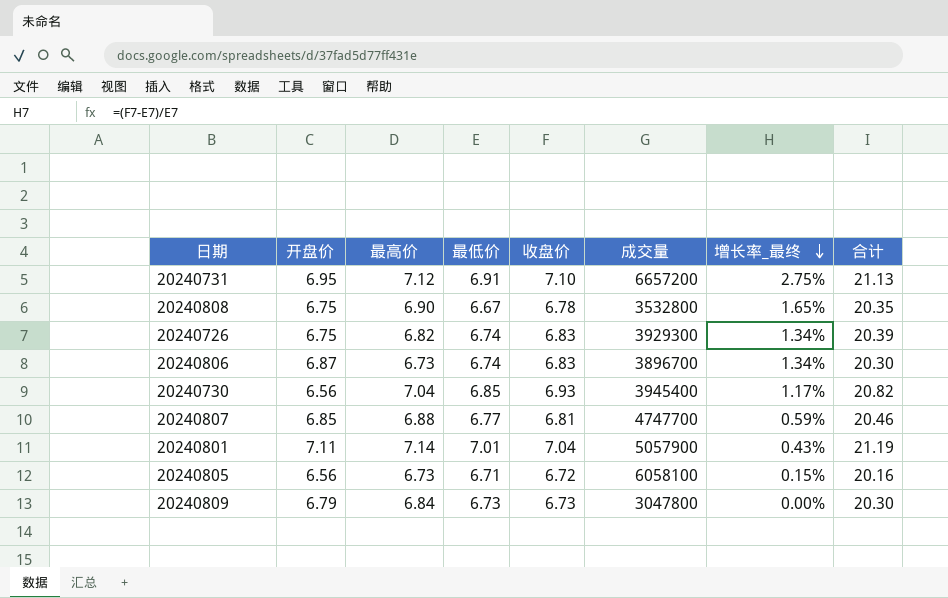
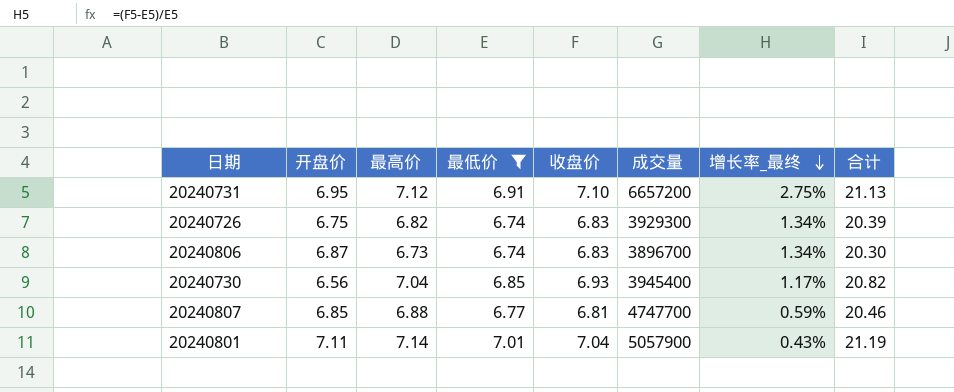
filter: none -> 最低价 >= 6.74

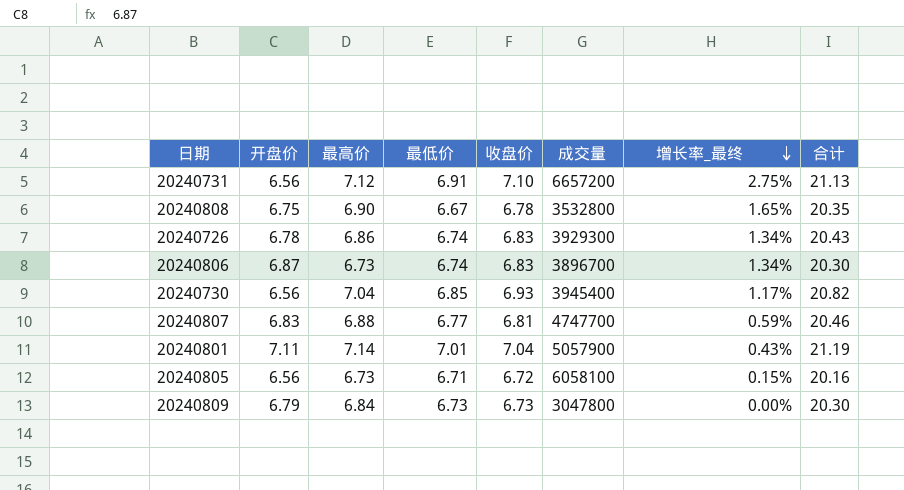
filter: 最低价 >= 6.74 -> none
20240731 | 开盘价: 6.95 -> 6.56
20240726 | 开盘价: 6.75 -> 6.78
20240726 | 最高价: 6.82 -> 6.86
20240726 | 合计: 20.39 -> 20.43
20240807 | 开盘价: 6.85 -> 6.83

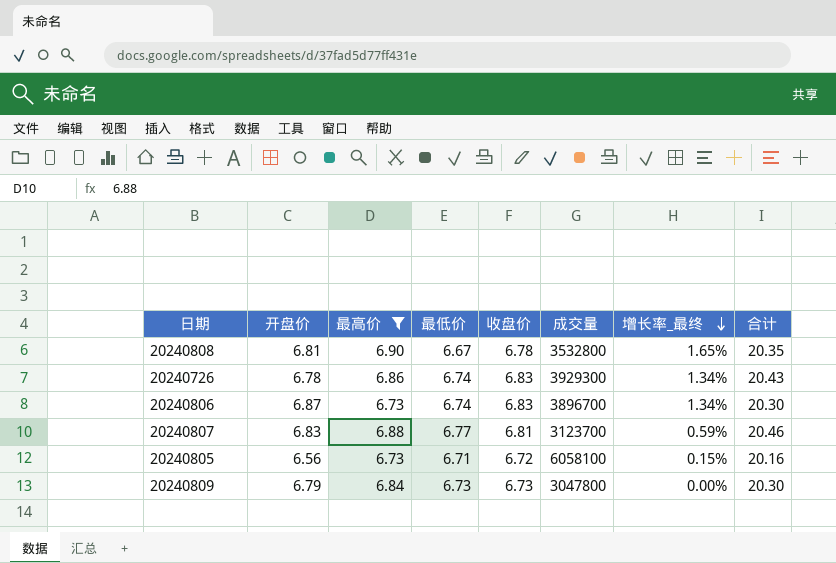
filter: none -> 最高价 <= 6.90
20240808 | 开盘价: 6.75 -> 6.81
20240807 | 成交量: 4747700 -> 3123700

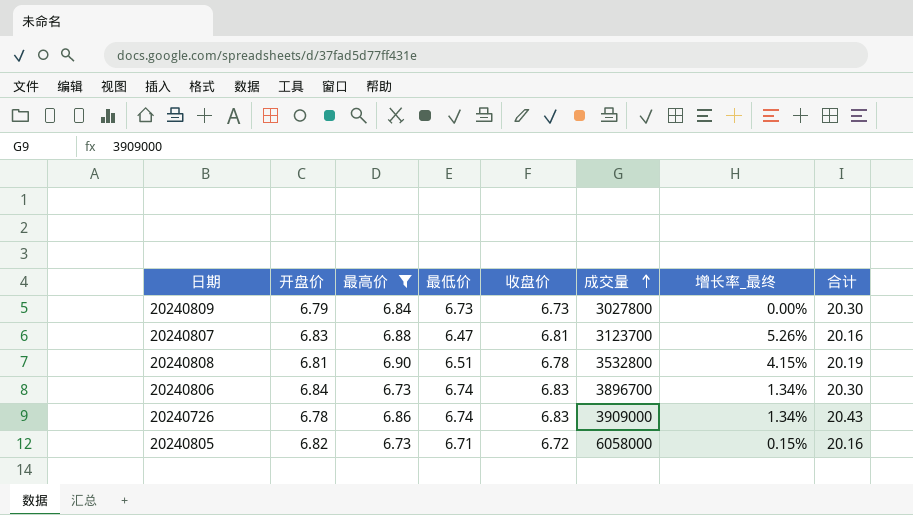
row order: 增长率_最终 descending -> 成交量 ascending
20240809 | 成交量: 3047800 -> 3027800
20240807 | 最低价: 6.77 -> 6.47
20240807 | 增长率_最终: 0.59% -> 5.26%
20240807 | 合计: 20.46 -> 20.16
20240808 | 最低价: 6.67 -> 6.51
20240808 | 增长率_最终: 1.65% -> 4.15%
20240808 | 合计: 20.35 -> 20.19
20240806 | 开盘价: 6.87 -> 6.84
20240726 | 成交量: 3929300 -> 3909000
20240805 | 开盘价: 6.56 -> 6.82
20240805 | 成交量: 6058100 -> 6058000

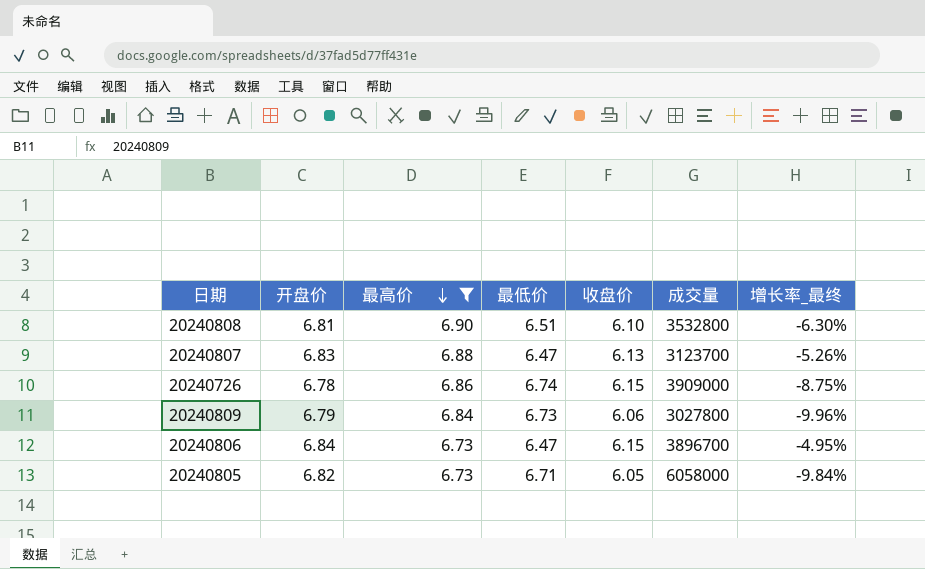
row order: 成交量 ascending -> 最高价 descending
column 合计 | formula: [最高价] + [最低价] + [收盘价] -> none
20240808 | 收盘价: 6.78 -> 6.10
20240808 | 增长率_最终: 4.15% -> -6.30%
20240807 | 收盘价: 6.81 -> 6.13
20240807 | 增长率_最终: 5.26% -> -5.26%
20240726 | 收盘价: 6.83 -> 6.15
20240726 | 增长率_最终: 1.34% -> -8.75%
20240809 | 收盘价: 6.73 -> 6.06
20240809 | 增长率_最终: 0.00% -> -9.96%
20240806 | 最低价: 6.74 -> 6.47
20240806 | 收盘价: 6.83 -> 6.15
20240806 | 增长率_最终: 1.34% -> -4.95%
20240805 | 收盘价: 6.72 -> 6.05
20240805 | 增长率_最终: 0.15% -> -9.84%

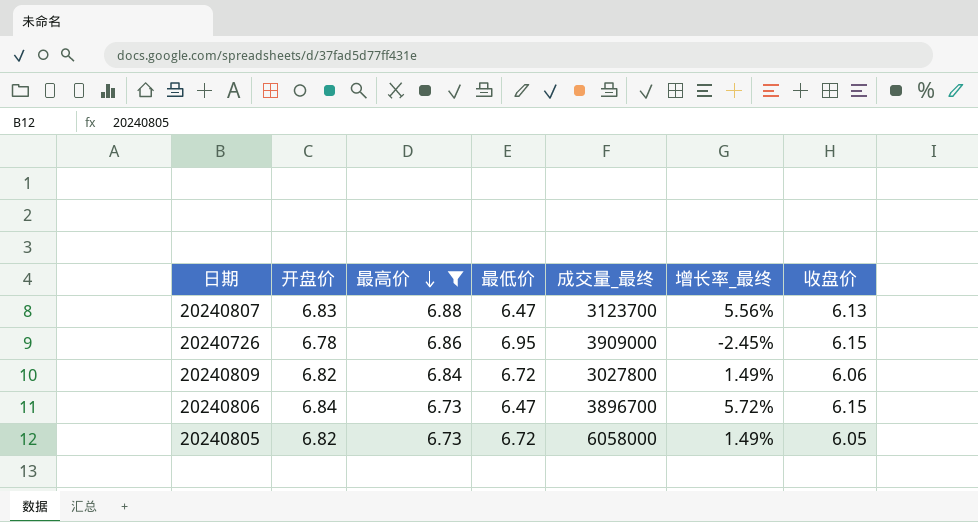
column name: 成交量 -> 成交量_最终
column 增长率_最终 | formula: ([收盘价] - [最低价]) / [最低价] -> ([开盘价] - [最低价]) / [最低价]
column 收盘价 | position: 5 -> 7
row 20240808: 6.81 | 6.90 | 6.51 | 6.10 | 3532800 | -6.30% -> none
20240726 | 最低价: 6.74 -> 6.95
20240809 | 开盘价: 6.79 -> 6.82
20240809 | 最低价: 6.73 -> 6.72
20240805 | 最低价: 6.71 -> 6.72

